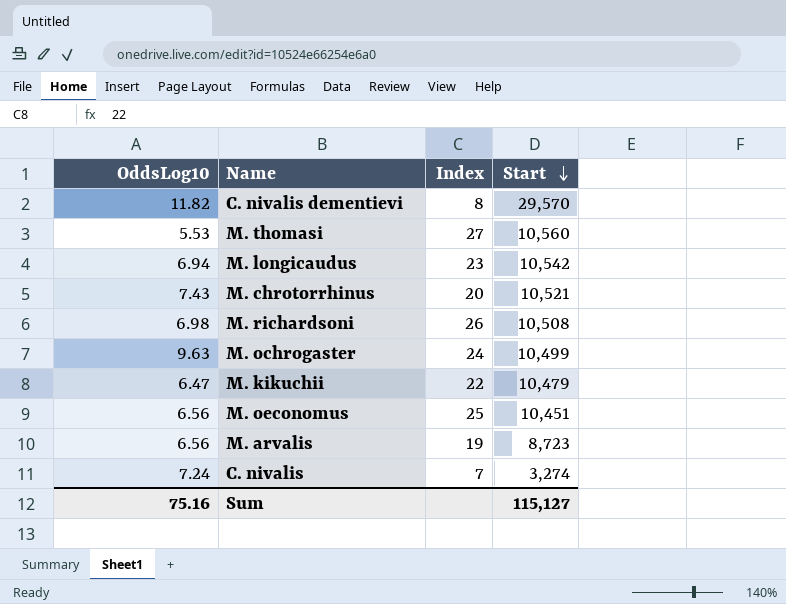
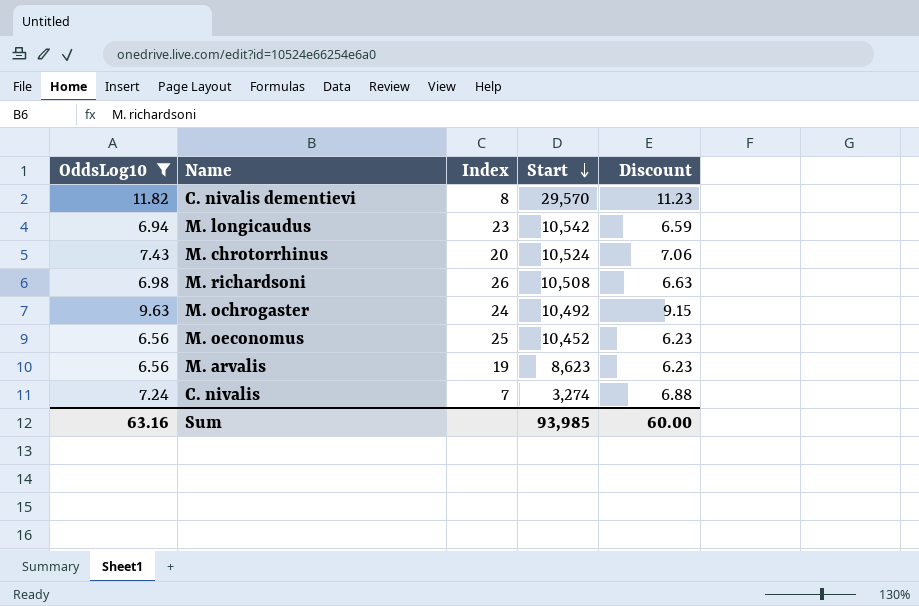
filter: none -> OddsLog10 >= 6.56
column Discount | formula: none -> [OddsLog10] * 0.95
M. chrotorrhinus | Start: 10,521 -> 10,524
M. ochrogaster | Start: 10,499 -> 10,492
M. oeconomus | Start: 10,451 -> 10,452
M. arvalis | Start: 8,723 -> 8,623
Sum | OddsLog10: 75.16 -> 63.16
Sum | Start: 115,127 -> 93,985

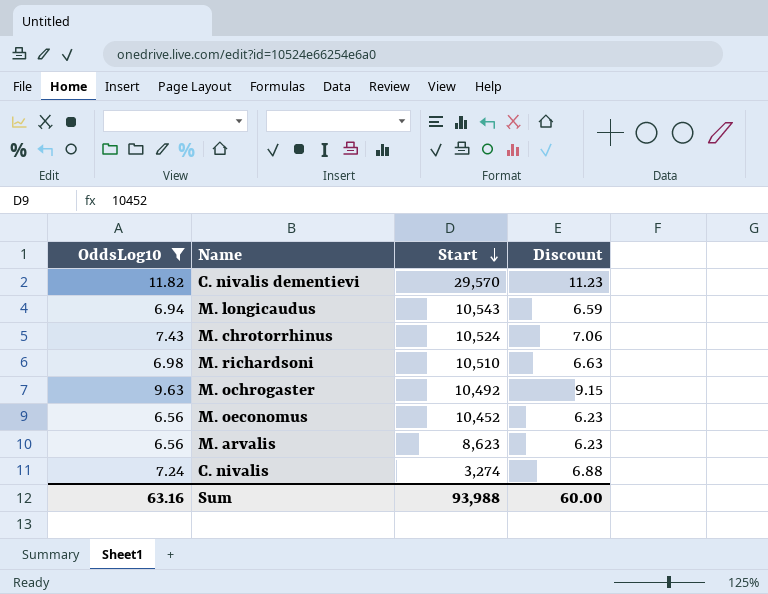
column Index | position: 3 -> none
M. longicaudus | Start: 10,542 -> 10,543
M. richardsoni | Start: 10,508 -> 10,510
Sum | Start: 93,985 -> 93,988

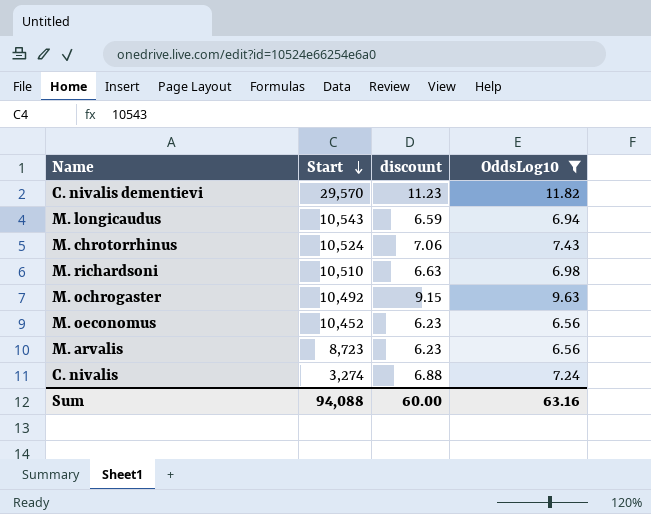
column name: Discount -> discount
column OddsLog10 | position: 1 -> 4
M. arvalis | Start: 8,623 -> 8,723
Sum | Start: 93,988 -> 94,088

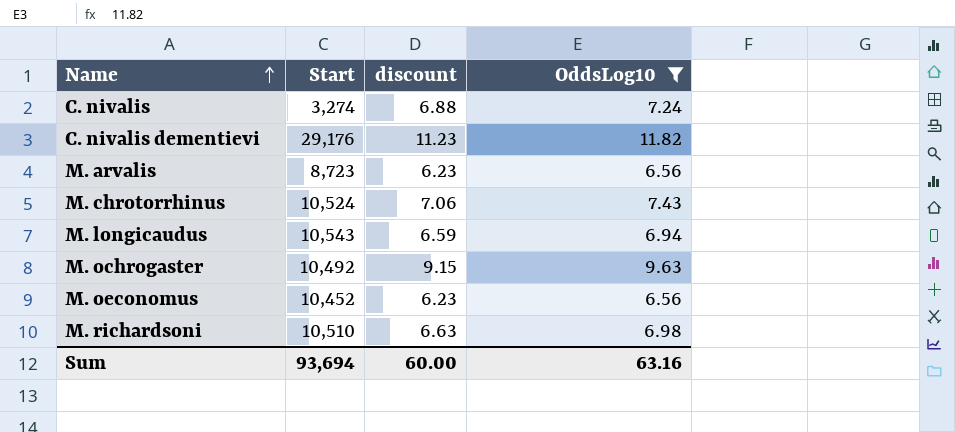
row order: Start descending -> Name ascending
C. nivalis dementievi | Start: 29,570 -> 29,176
Sum | Start: 94,088 -> 93,694

